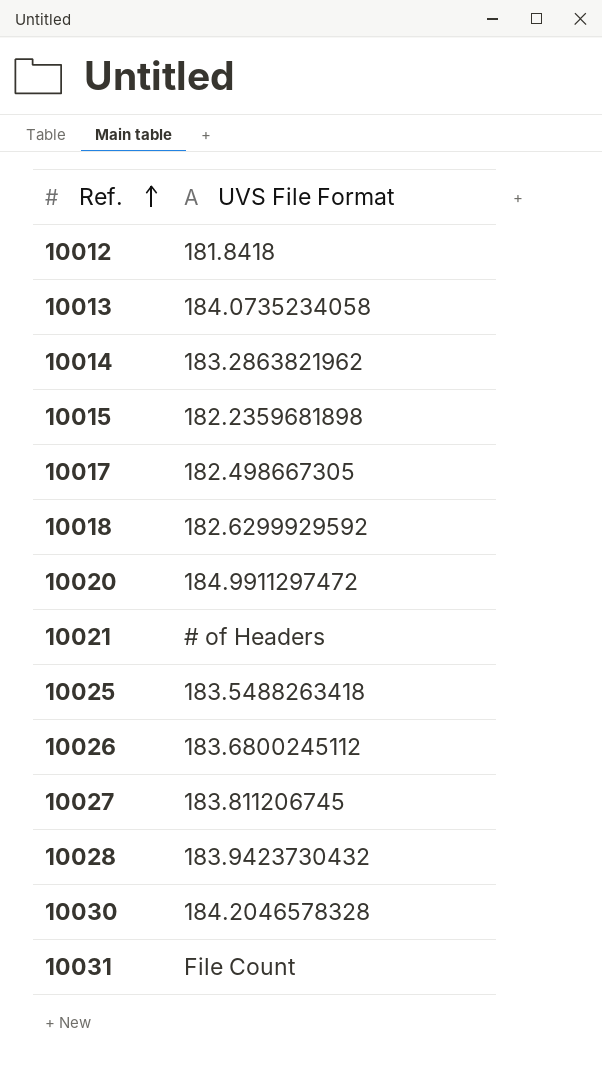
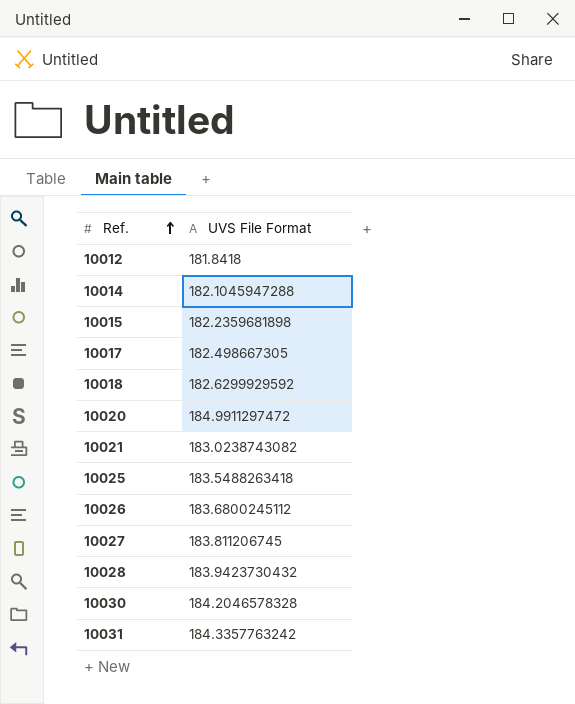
row 10013: 184.0735234058 -> none
10014 | UVS File Format: 183.2863821962 -> 182.1045947288
10021 | UVS File Format: # of Headers -> 183.0238743082
10031 | UVS File Format: File Count -> 184.3357763242

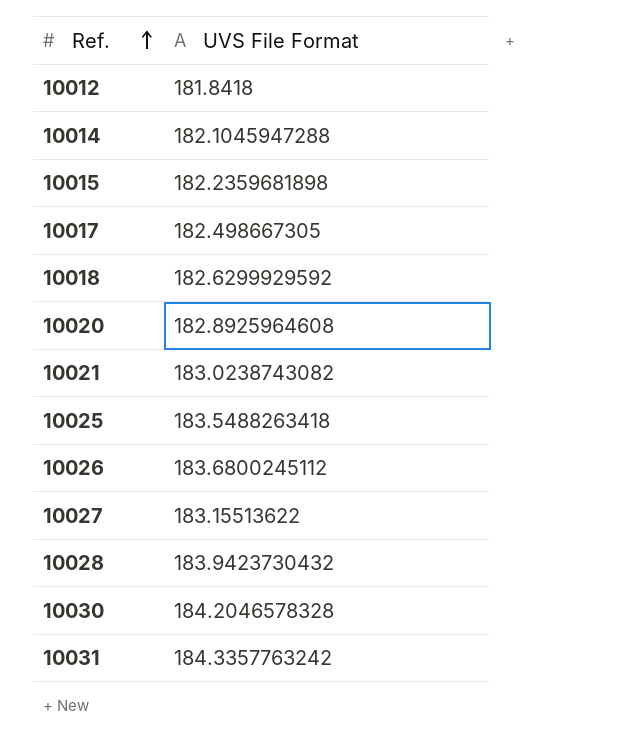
10020 | UVS File Format: 184.9911297472 -> 182.8925964608
10027 | UVS File Format: 183.811206745 -> 183.15513622

